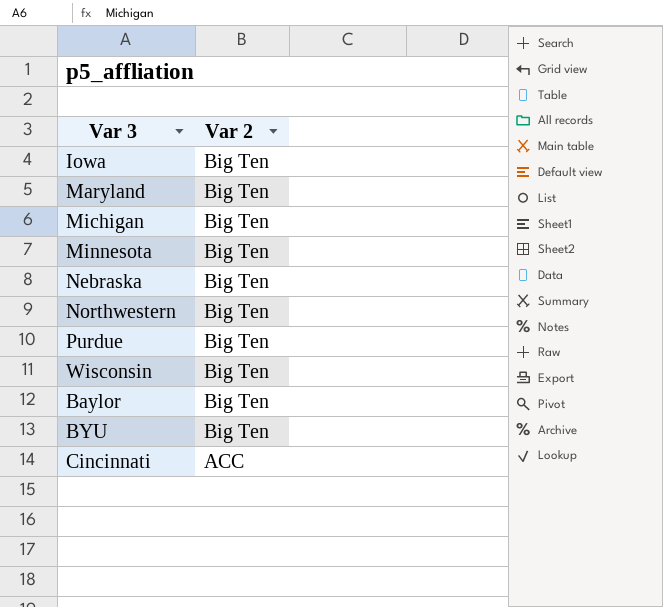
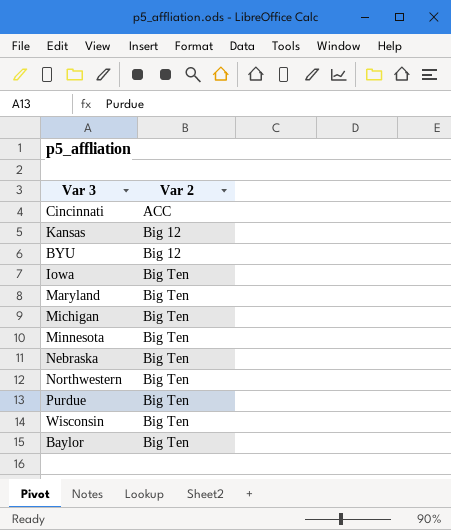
row order: Var 2 descending -> Var 2 ascending
row Kansas: none -> Big 12
BYU | Var 2: Big Ten -> Big 12

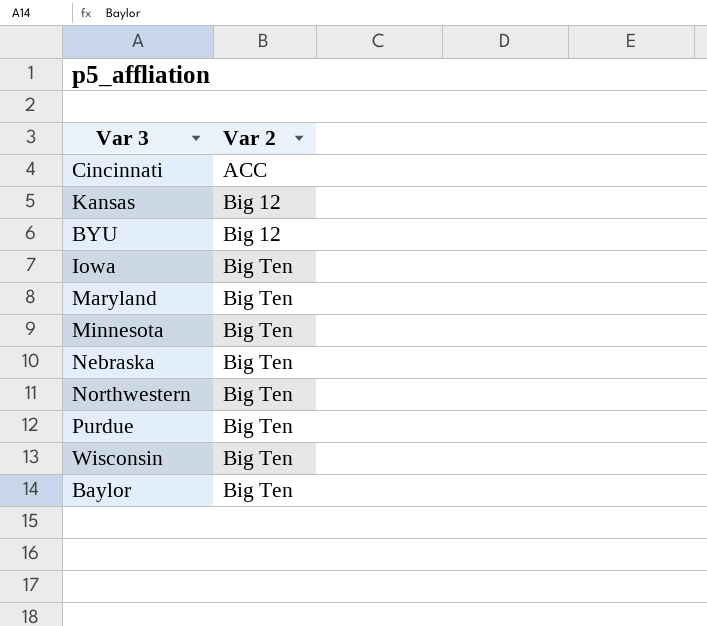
row Michigan: Big Ten -> none

